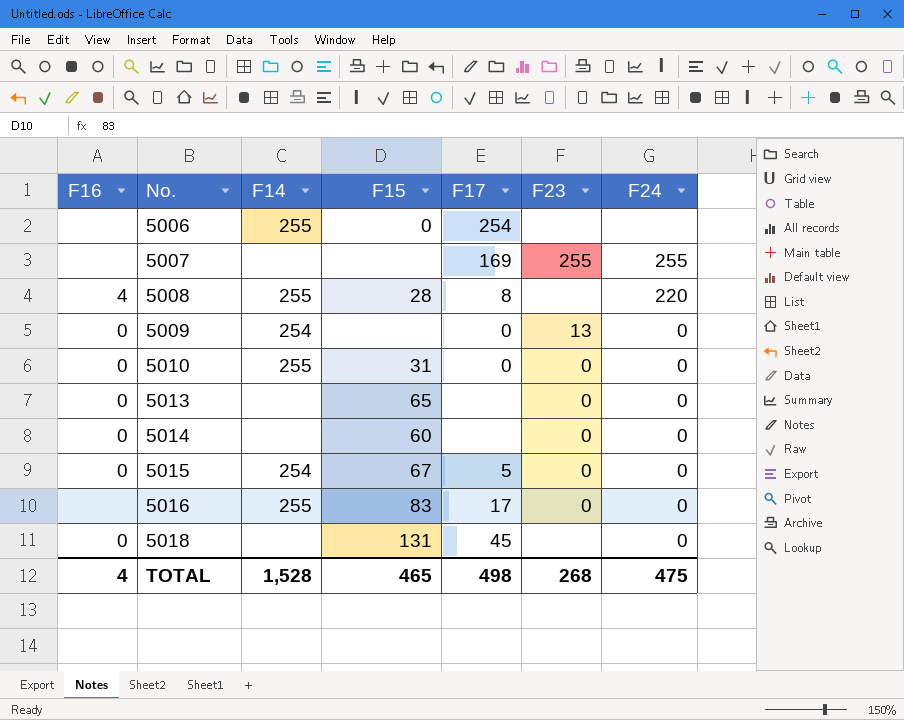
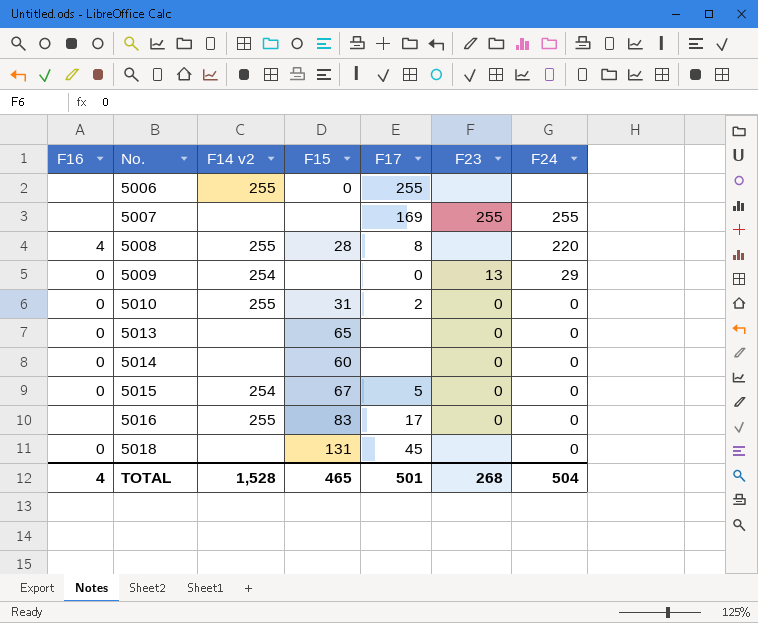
column name: F14 -> F14 v2
5006 | F17: 254 -> 255
5009 | F24: 0 -> 29
5010 | F17: 0 -> 2
TOTAL | F17: 498 -> 501
TOTAL | F24: 475 -> 504

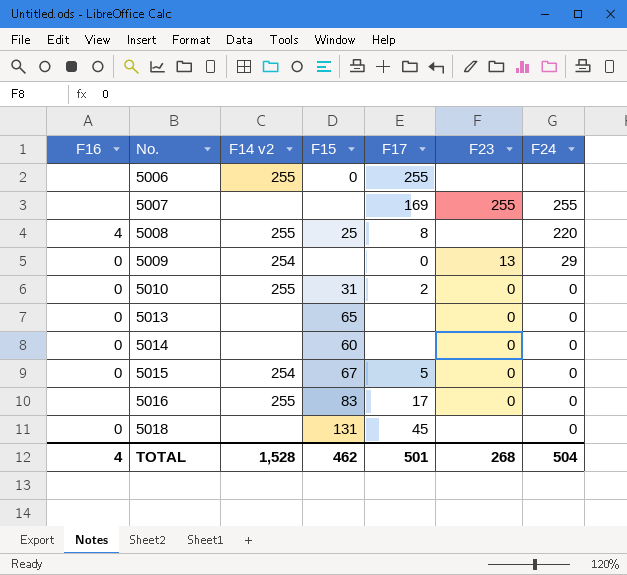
5008 | F15: 28 -> 25
TOTAL | F15: 465 -> 462

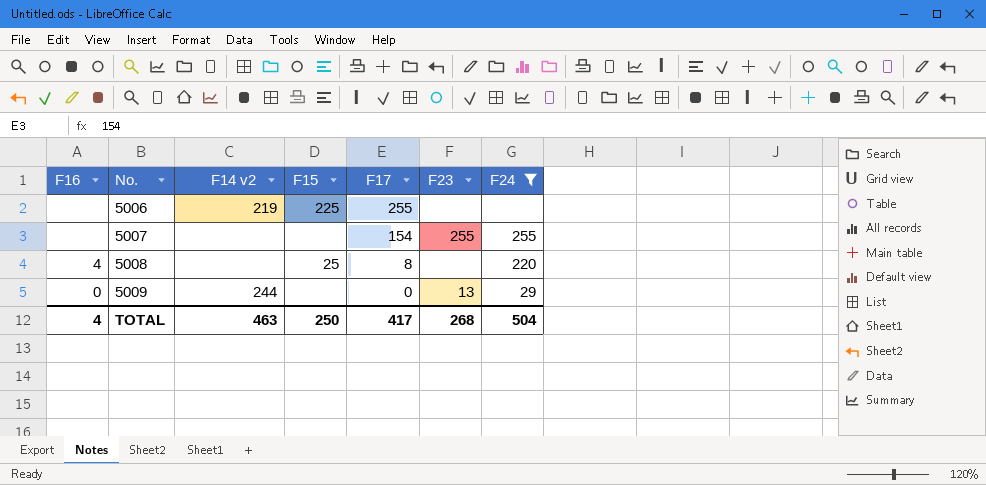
filter: none -> F24 != 0
5006 | F14 v2: 255 -> 219
5006 | F15: 0 -> 225
5007 | F17: 169 -> 154
5008 | F14 v2: 255 -> none
5009 | F14 v2: 254 -> 244
TOTAL | F14 v2: 1,528 -> 463
TOTAL | F15: 462 -> 250
TOTAL | F17: 501 -> 417

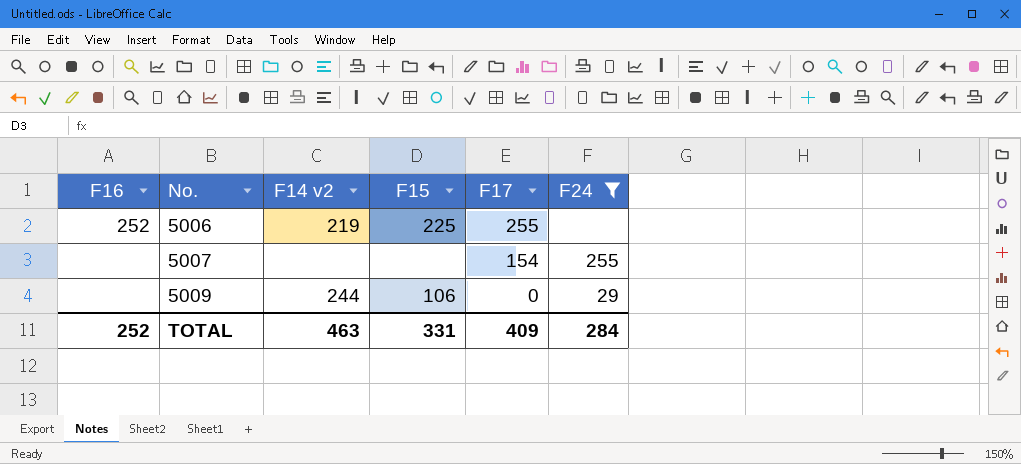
column F23 | position: 6 -> none
row 5008: 4 | none | 25 | 8 | none | 220 -> none
5006 | F16: none -> 252
5009 | F16: 0 -> none
5009 | F15: none -> 106
TOTAL | F16: 4 -> 252
TOTAL | F15: 250 -> 331
TOTAL | F17: 417 -> 409
TOTAL | F24: 504 -> 284

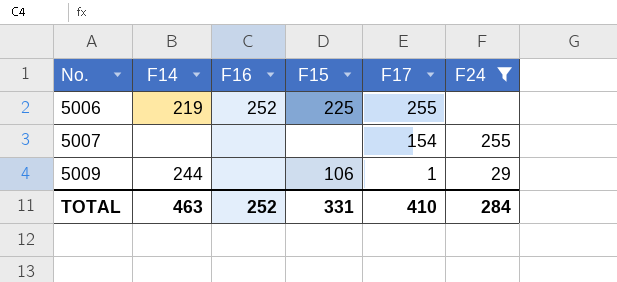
column name: F14 v2 -> F14
column F16 | position: 1 -> 3
5009 | F17: 0 -> 1
TOTAL | F17: 409 -> 410

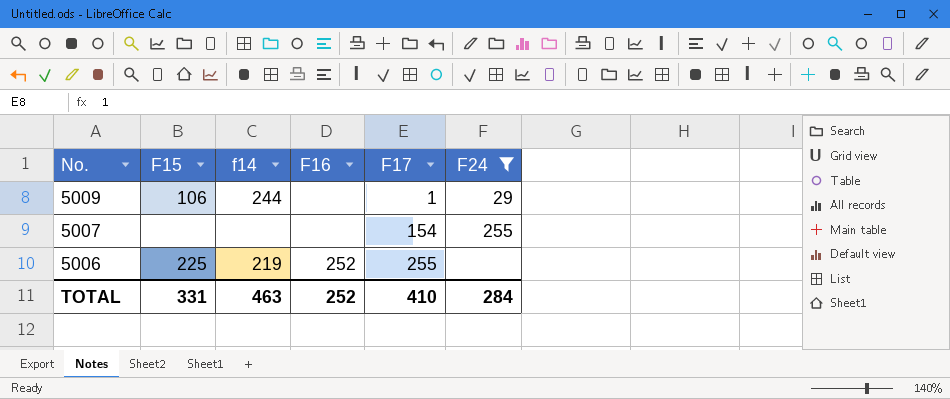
row order: No. ascending -> No. descending
column F15 | position: 4 -> 2
column name: F14 -> f14

